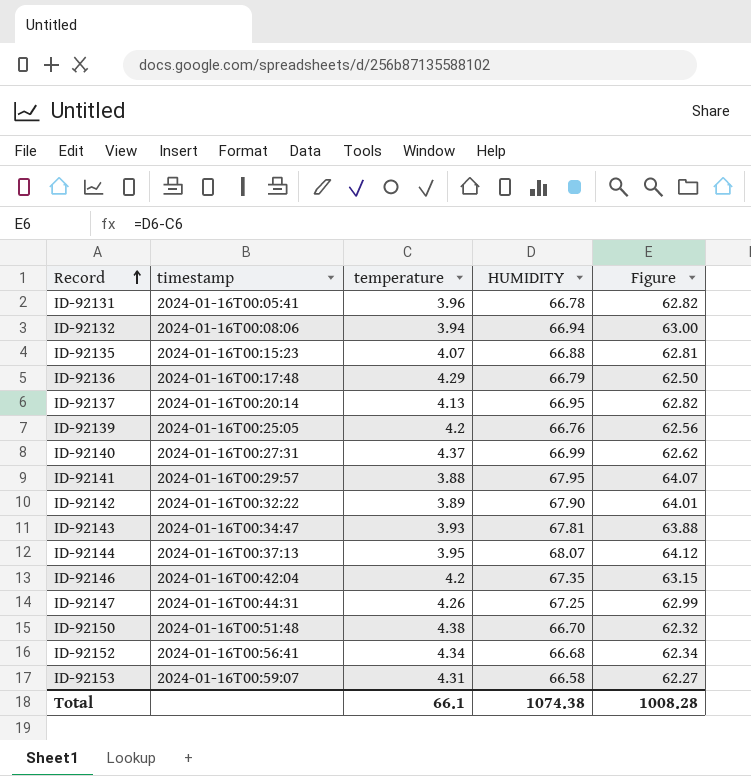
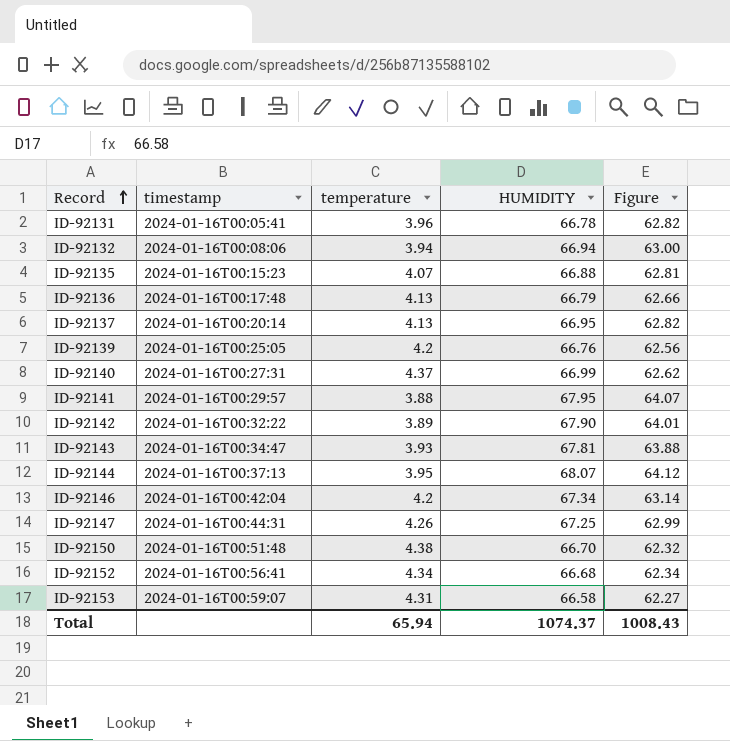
ID-92136 | temperature: 4.29 -> 4.13
ID-92136 | Figure: 62.50 -> 62.66
ID-92146 | HUMIDITY: 67.35 -> 67.34
ID-92146 | Figure: 63.15 -> 63.14
Total | temperature: 66.1 -> 65.94
Total | HUMIDITY: 1074.38 -> 1074.37
Total | Figure: 1008.28 -> 1008.43

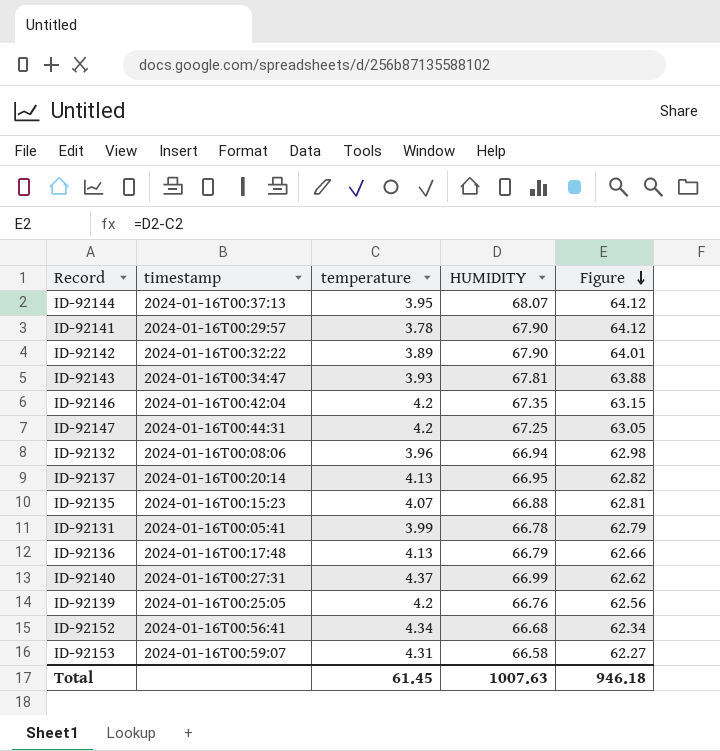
row order: Record ascending -> Figure descending
row ID-92150: 2024-01-16T00:51:48 | 4.38 | 66.70 | 62.32 -> none
ID-92141 | temperature: 3.88 -> 3.78
ID-92141 | HUMIDITY: 67.95 -> 67.90
ID-92141 | Figure: 64.07 -> 64.12
ID-92146 | HUMIDITY: 67.34 -> 67.35
ID-92146 | Figure: 63.14 -> 63.15
ID-92147 | temperature: 4.26 -> 4.2
ID-92147 | Figure: 62.99 -> 63.05
ID-92132 | temperature: 3.94 -> 3.96
ID-92132 | Figure: 63.00 -> 62.98
ID-92131 | temperature: 3.96 -> 3.99
ID-92131 | Figure: 62.82 -> 62.79
Total | temperature: 65.94 -> 61.45
Total | HUMIDITY: 1074.37 -> 1007.63
Total | Figure: 1008.43 -> 946.18

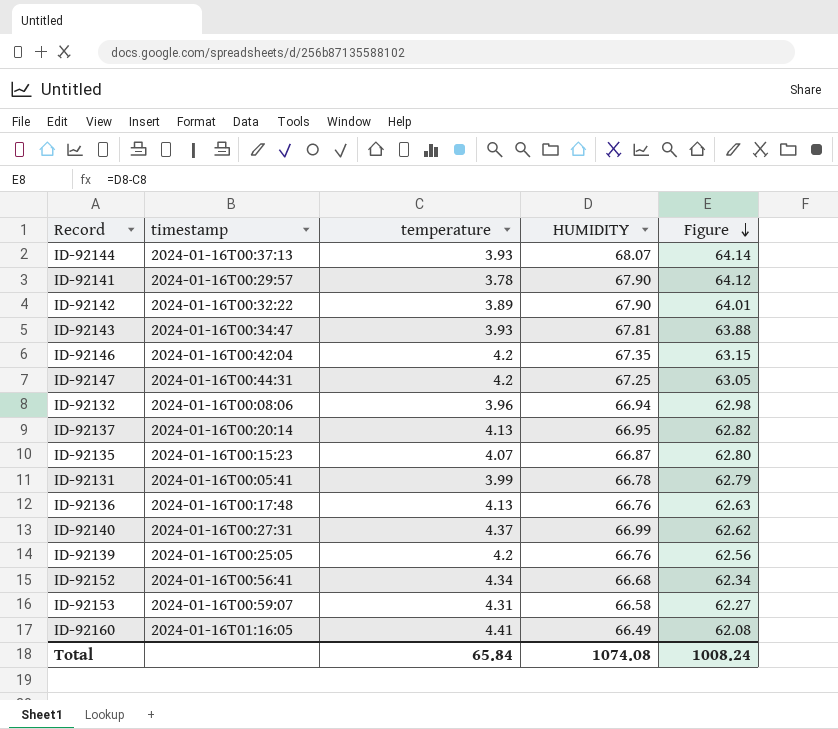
ID-92144 | temperature: 3.95 -> 3.93
ID-92144 | Figure: 64.12 -> 64.14
ID-92135 | HUMIDITY: 66.88 -> 66.87
ID-92135 | Figure: 62.81 -> 62.80
ID-92136 | HUMIDITY: 66.79 -> 66.76
ID-92136 | Figure: 62.66 -> 62.63
row ID-92160: none -> 2024-01-16T01:16:05 | 4.41 | 66.49 | 62.08
Total | temperature: 61.45 -> 65.84
Total | HUMIDITY: 1007.63 -> 1074.08
Total | Figure: 946.18 -> 1008.24

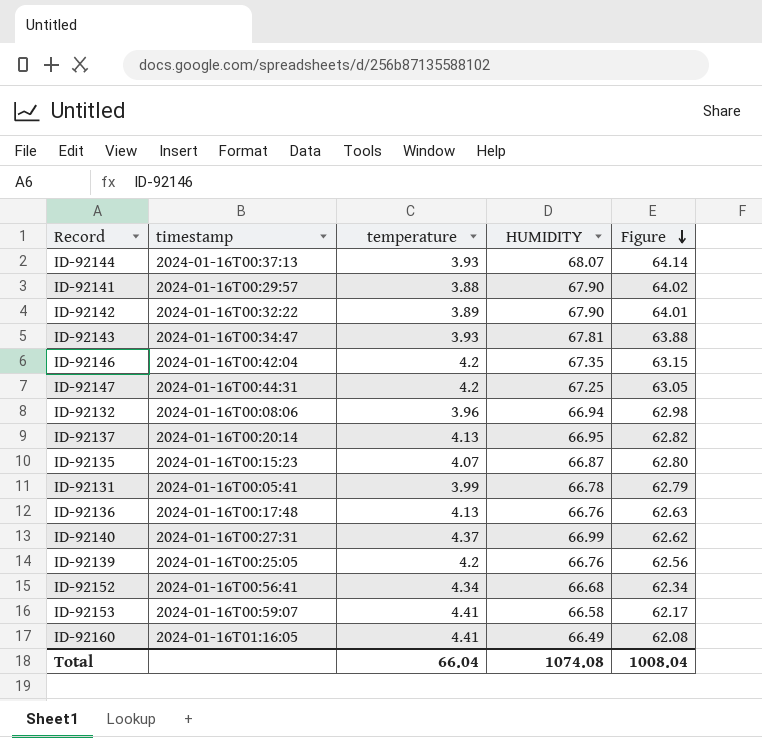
ID-92141 | temperature: 3.78 -> 3.88
ID-92141 | Figure: 64.12 -> 64.02
ID-92153 | temperature: 4.31 -> 4.41
ID-92153 | Figure: 62.27 -> 62.17
Total | temperature: 65.84 -> 66.04
Total | Figure: 1008.24 -> 1008.04

